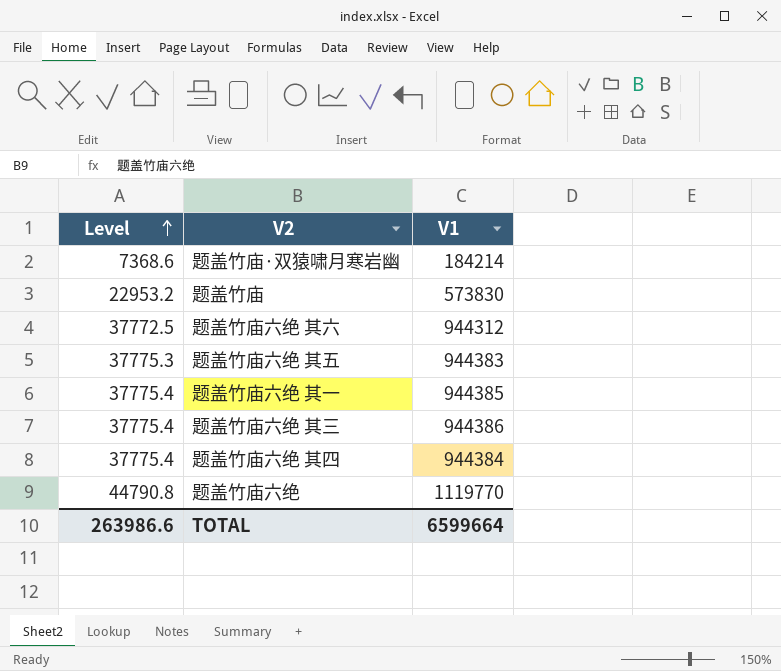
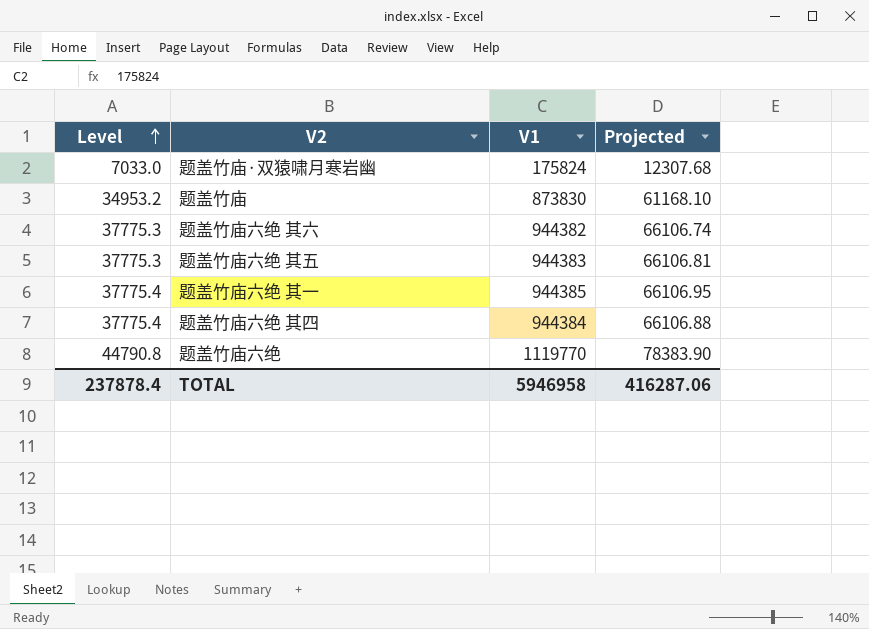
column Projected | formula: none -> [V1] * 0.07
row 题盖竹庙六绝 其三: 37775.4 | 944386 -> none
题盖竹庙·双猿啸月寒岩幽 | Level: 7368.6 -> 7033.0
题盖竹庙·双猿啸月寒岩幽 | V1: 184214 -> 175824
题盖竹庙 | Level: 22953.2 -> 34953.2
题盖竹庙 | V1: 573830 -> 873830
题盖竹庙六绝 其六 | Level: 37772.5 -> 37775.3
题盖竹庙六绝 其六 | V1: 944312 -> 944382
TOTAL | Level: 263986.6 -> 237878.4
TOTAL | V1: 6599664 -> 5946958

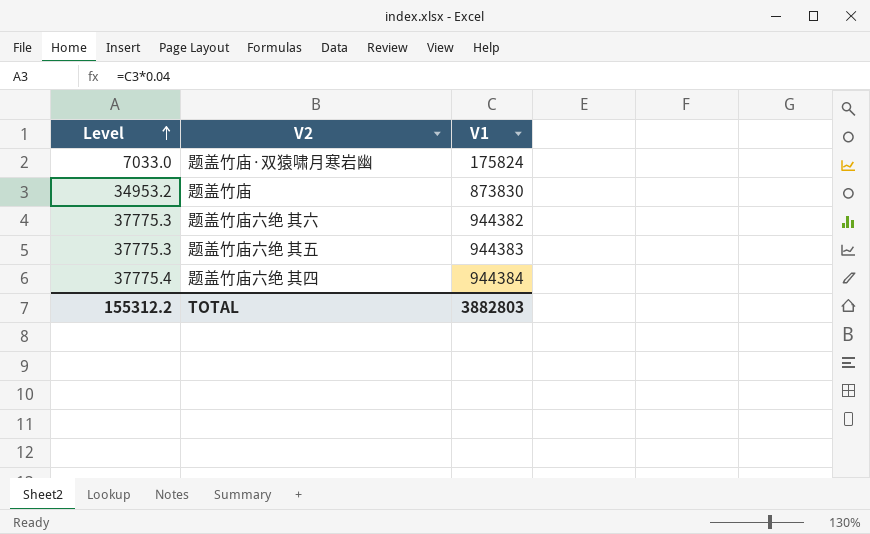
column Projected | formula: [V1] * 0.07 -> none
row 题盖竹庙六绝 其一: 37775.4 | 944385 | 66106.95 -> none
row 题盖竹庙六绝: 44790.8 | 1119770 | 78383.90 -> none
TOTAL | Level: 237878.4 -> 155312.2
TOTAL | V1: 5946958 -> 3882803

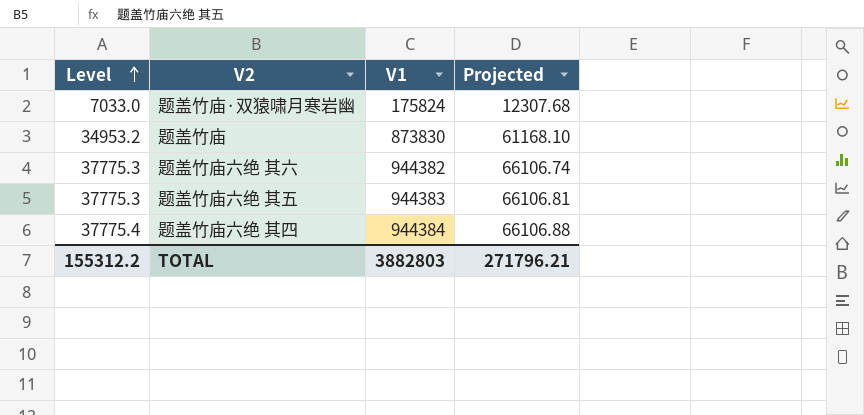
column Projected | formula: none -> [V1] * 0.07

